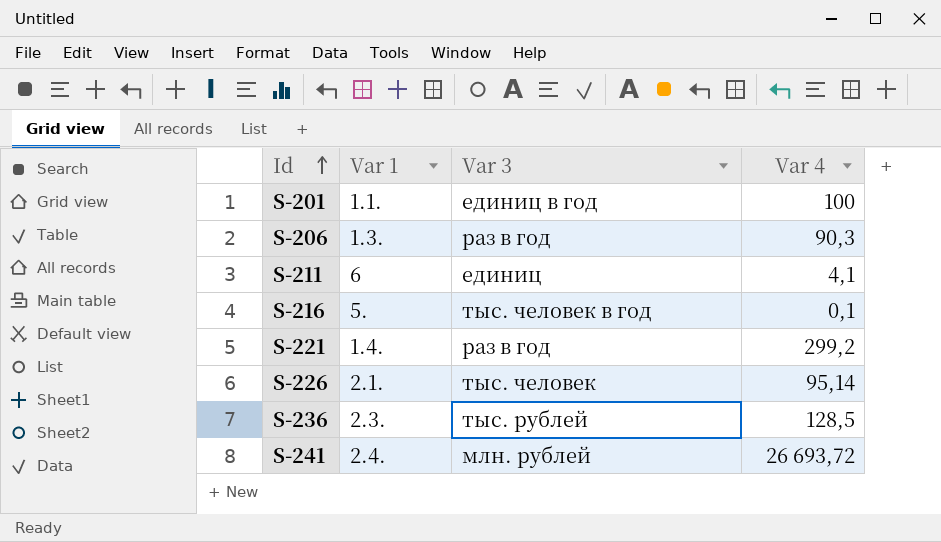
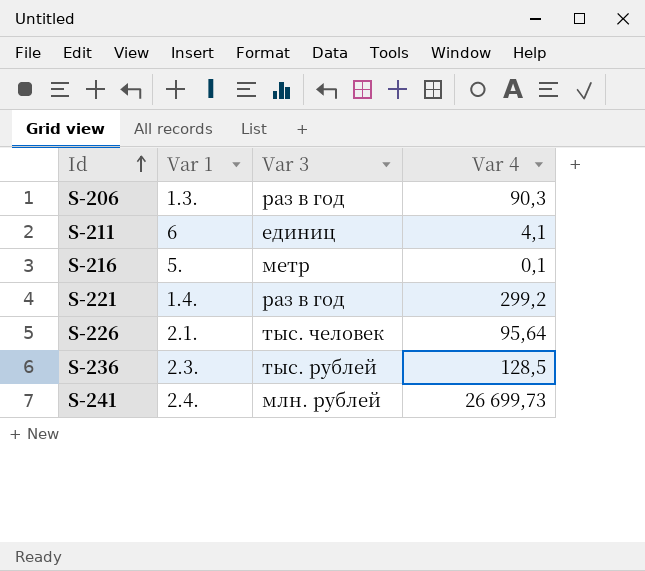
row S-201: 1.1. | единиц в год | 100 -> none
S-216 | Var 3: тыс. человек в год -> метр
S-226 | Var 4: 95,14 -> 95,64
S-241 | Var 4: 26 693,72 -> 26 699,73

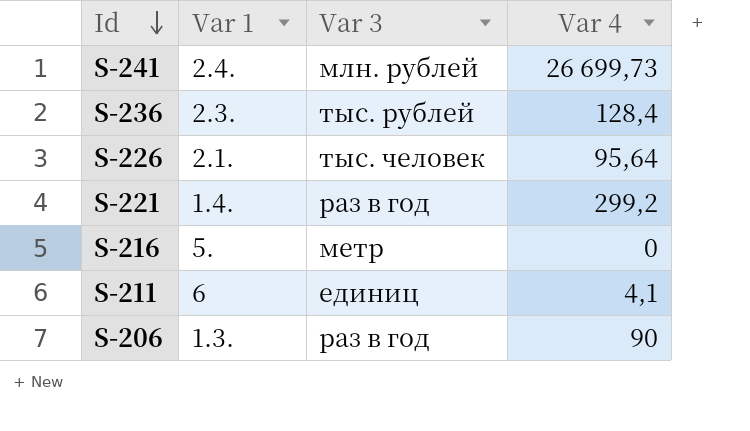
row order: Id ascending -> Id descending
S-236 | Var 4: 128,5 -> 128,4
S-216 | Var 4: 0,1 -> 0
S-206 | Var 4: 90,3 -> 90

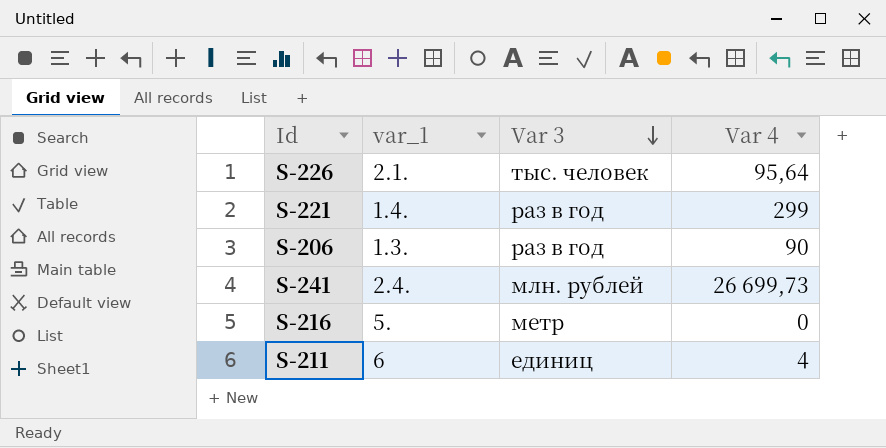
row order: Id descending -> Var 3 descending
column name: Var 1 -> var_1
row S-236: 2.3. | тыс. рублей | 128,4 -> none
S-221 | Var 4: 299,2 -> 299
S-211 | Var 4: 4,1 -> 4

